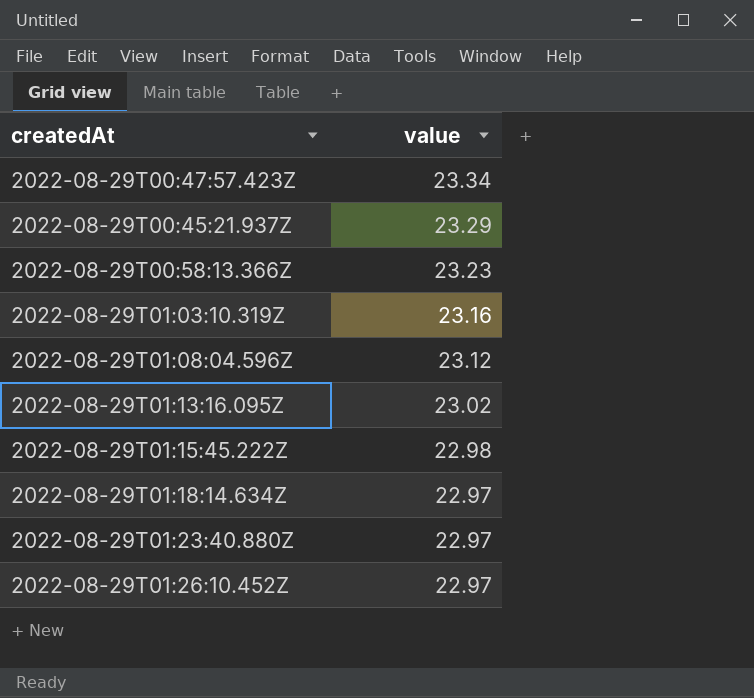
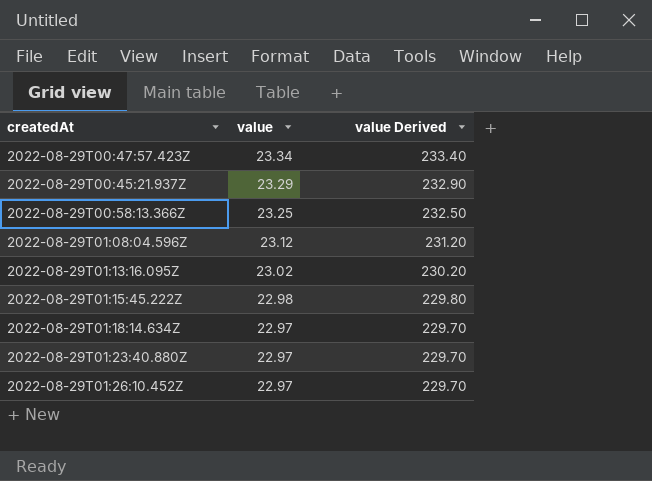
column value Derived | formula: none -> [value] * 10
row 2022-08-29T01:03:10.319Z: 23.16 -> none
2022-08-29T00:58:13.366Z | value: 23.23 -> 23.25

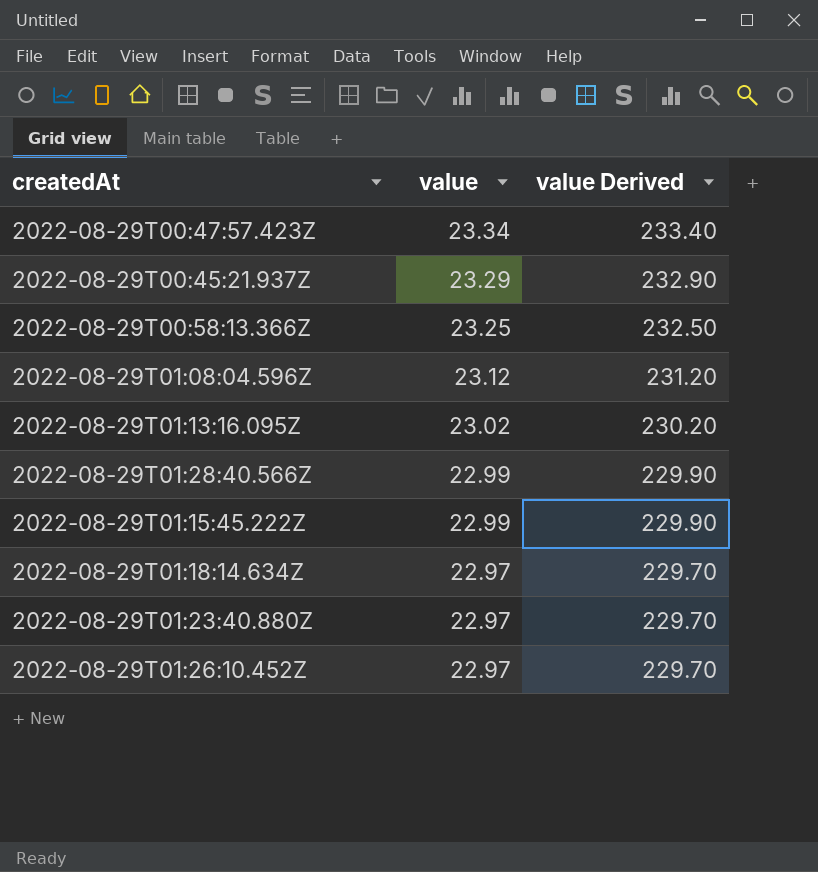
row 2022-08-29T01:28:40.566Z: none -> 22.99 | 229.90
2022-08-29T01:15:45.222Z | value: 22.98 -> 22.99
2022-08-29T01:15:45.222Z | value Derived: 229.80 -> 229.90

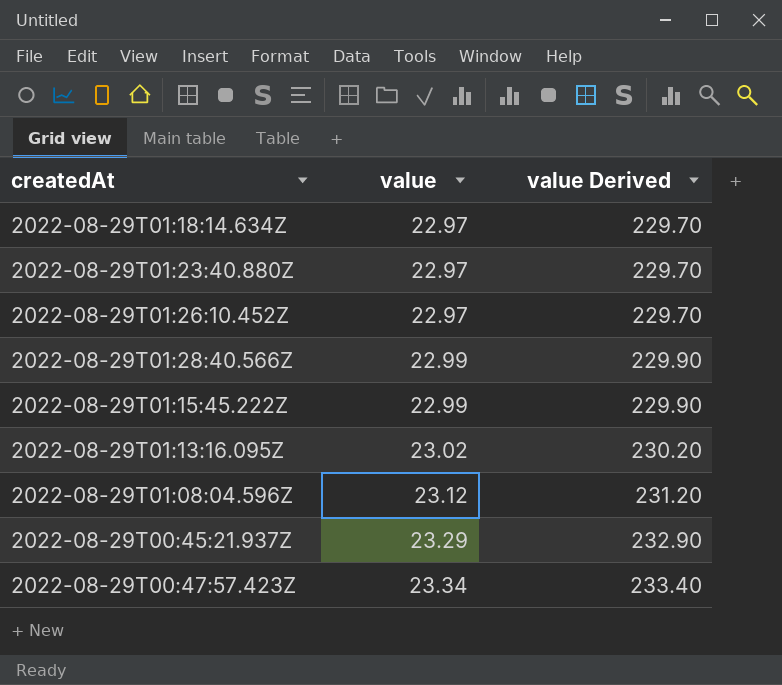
row order: value descending -> value ascending
row 2022-08-29T00:58:13.366Z: 23.25 | 232.50 -> none

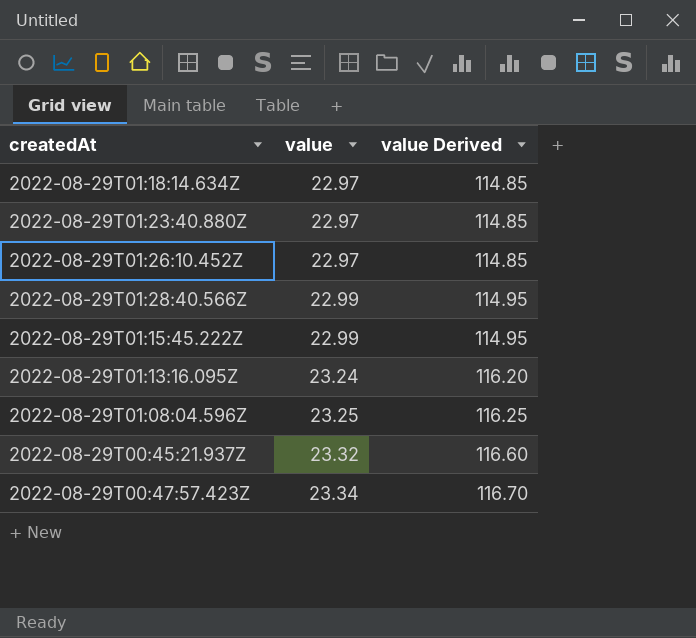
column value Derived | formula: [value] * 10 -> [value] * 5
2022-08-29T01:13:16.095Z | value: 23.02 -> 23.24
2022-08-29T01:08:04.596Z | value: 23.12 -> 23.25
2022-08-29T00:45:21.937Z | value: 23.29 -> 23.32

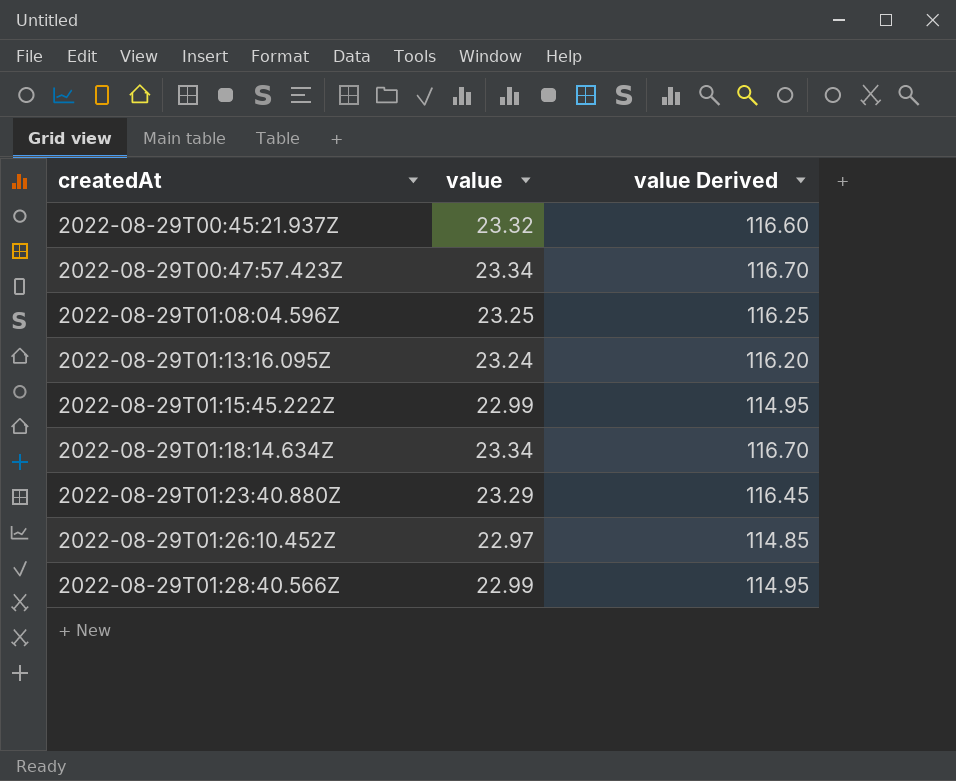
row order: value ascending -> createdAt ascending
2022-08-29T01:18:14.634Z | value: 22.97 -> 23.34
2022-08-29T01:18:14.634Z | value Derived: 114.85 -> 116.70
2022-08-29T01:23:40.880Z | value: 22.97 -> 23.29
2022-08-29T01:23:40.880Z | value Derived: 114.85 -> 116.45

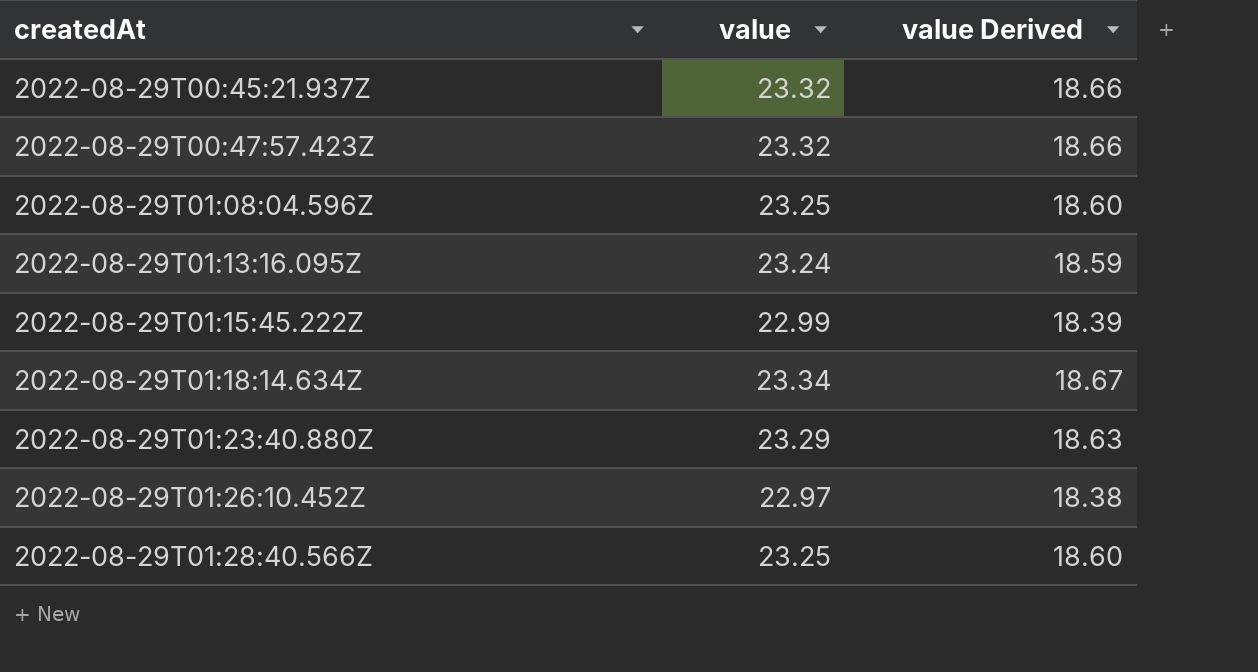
column value Derived | formula: [value] * 5 -> [value] * 0.8
2022-08-29T00:47:57.423Z | value: 23.34 -> 23.32
2022-08-29T01:28:40.566Z | value: 22.99 -> 23.25

